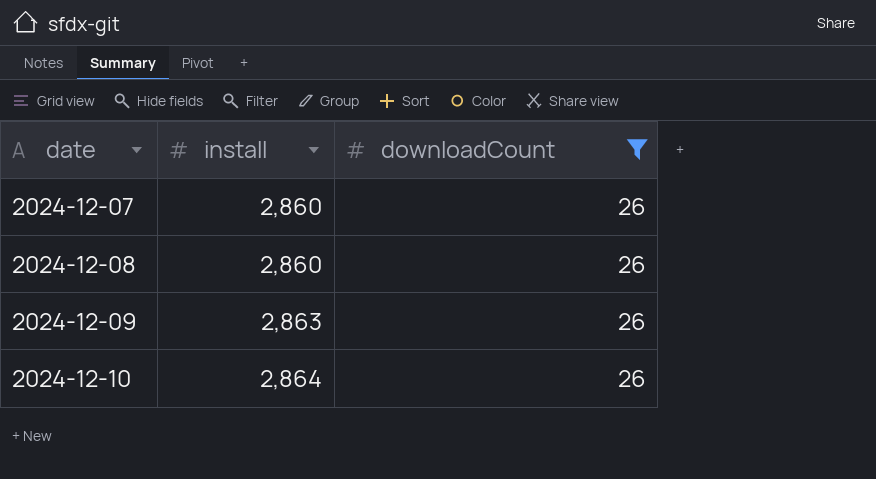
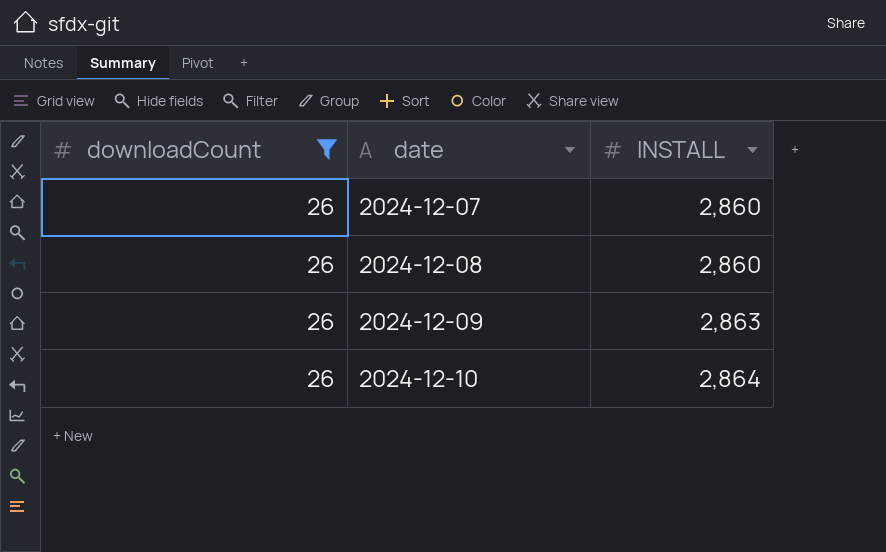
column downloadCount | position: 3 -> 1
column name: install -> INSTALL

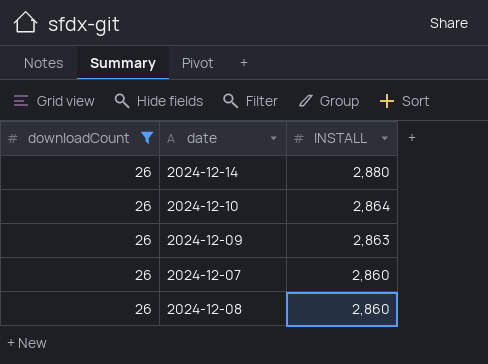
row order: date ascending -> INSTALL descending
row 2024-12-14: none -> 26 | 2,880

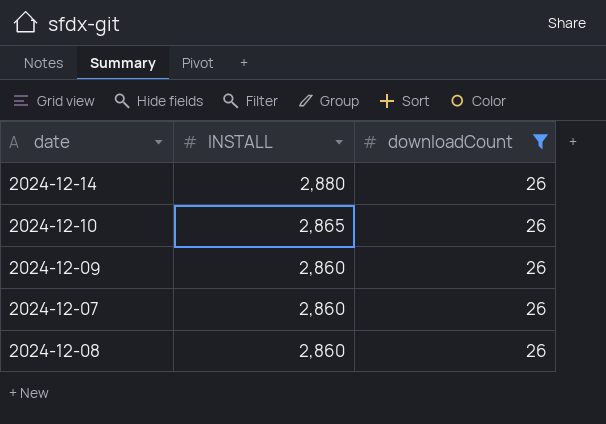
column downloadCount | position: 1 -> 3
2024-12-10 | INSTALL: 2,864 -> 2,865
2024-12-09 | INSTALL: 2,863 -> 2,860

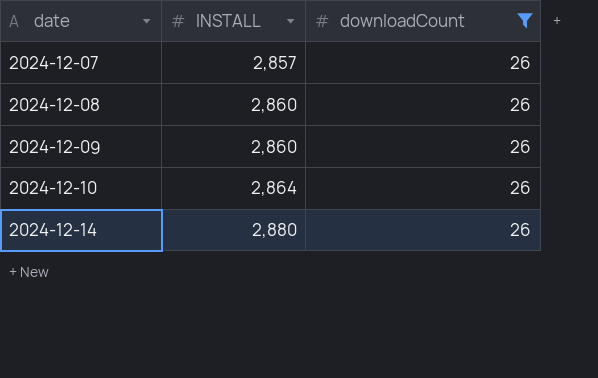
row order: INSTALL descending -> date ascending
2024-12-07 | INSTALL: 2,860 -> 2,857
2024-12-10 | INSTALL: 2,865 -> 2,864

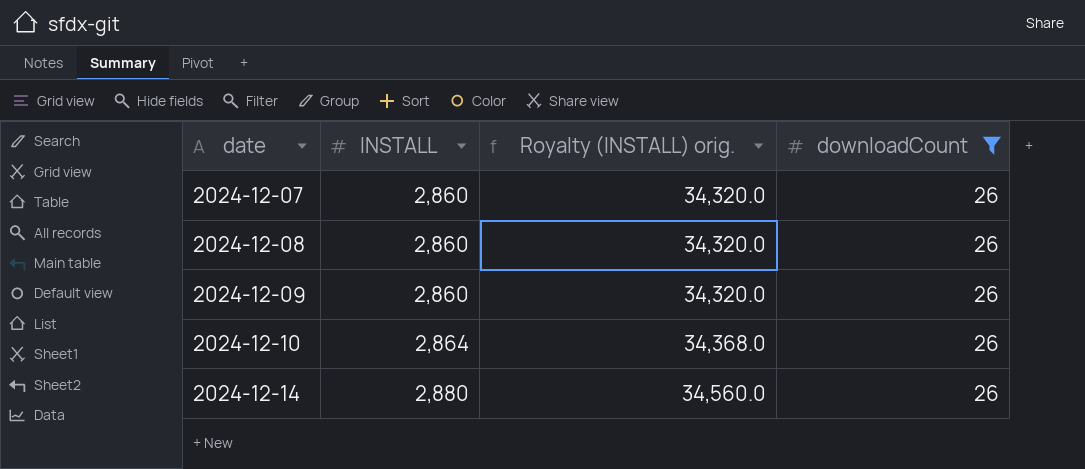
column Royalty (INSTALL) orig. | formula: none -> [INSTALL] * 12
2024-12-07 | INSTALL: 2,857 -> 2,860

